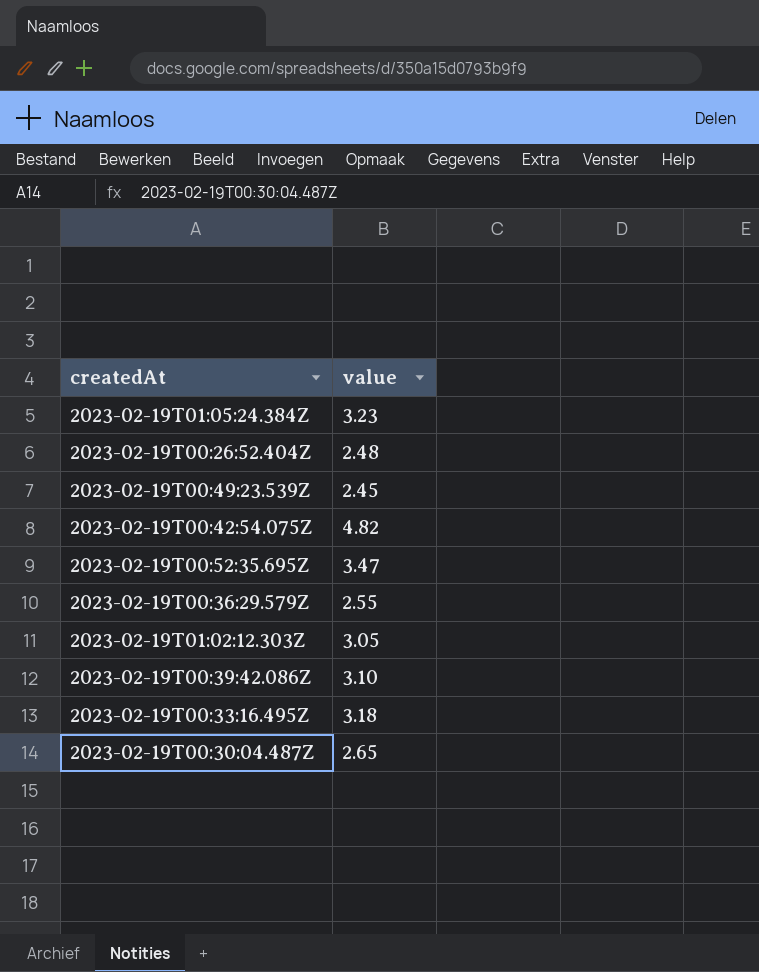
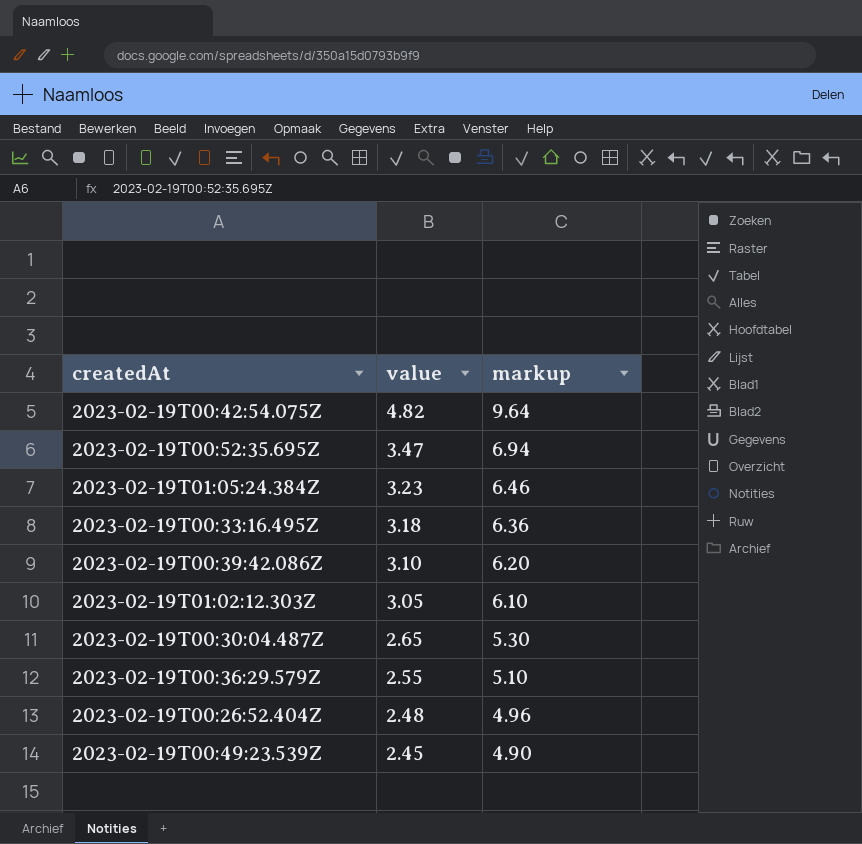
row order: none -> value descending
column markup | formula: none -> [value] * 2

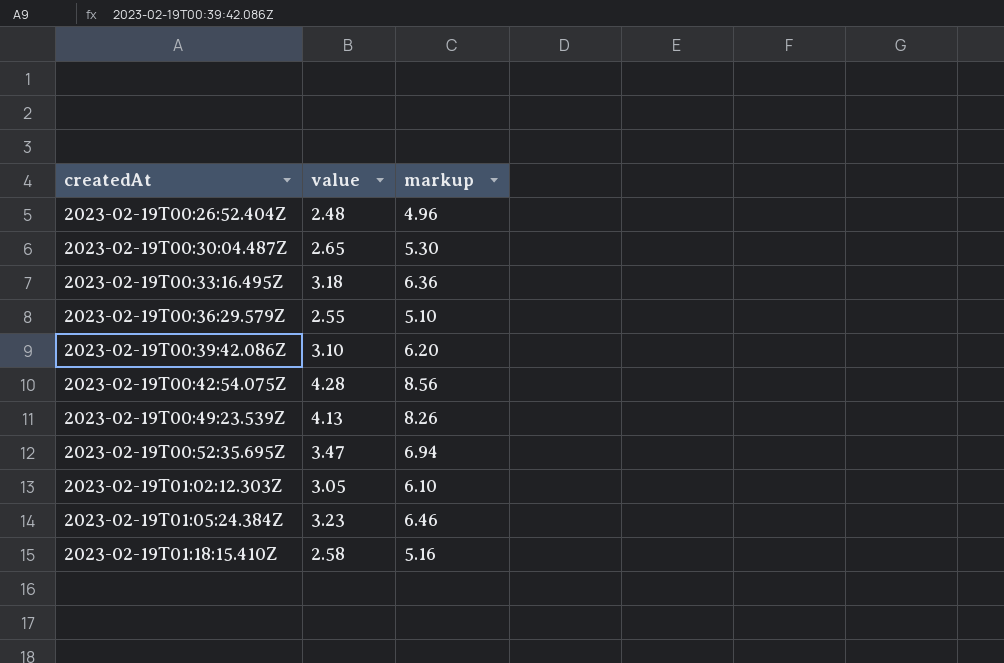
row order: value descending -> createdAt ascending
2023-02-19T00:42:54.075Z | value: 4.82 -> 4.28
2023-02-19T00:42:54.075Z | markup: 9.64 -> 8.56
2023-02-19T00:49:23.539Z | value: 2.45 -> 4.13
2023-02-19T00:49:23.539Z | markup: 4.90 -> 8.26
row 2023-02-19T01:18:15.410Z: none -> 2.58 | 5.16

